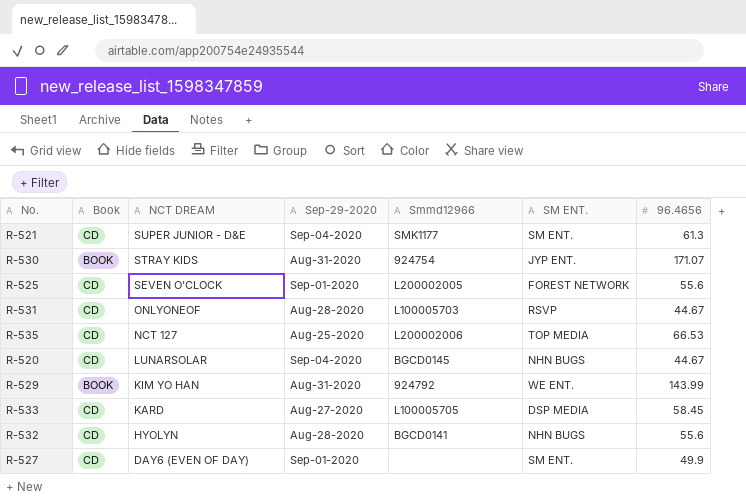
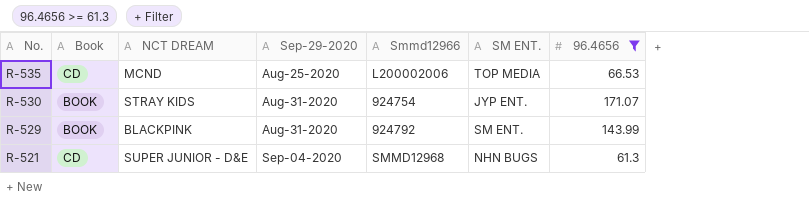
filter: none -> 96.4656 >= 61.3
row order: NCT DREAM descending -> No. descending
R-535 | NCT DREAM: NCT 127 -> MCND
R-529 | NCT DREAM: KIM YO HAN -> BLACKPINK
R-529 | SM ENT.: WE ENT. -> SM ENT.
R-521 | Smmd12966: SMK1177 -> SMMD12968
R-521 | SM ENT.: SM ENT. -> NHN BUGS

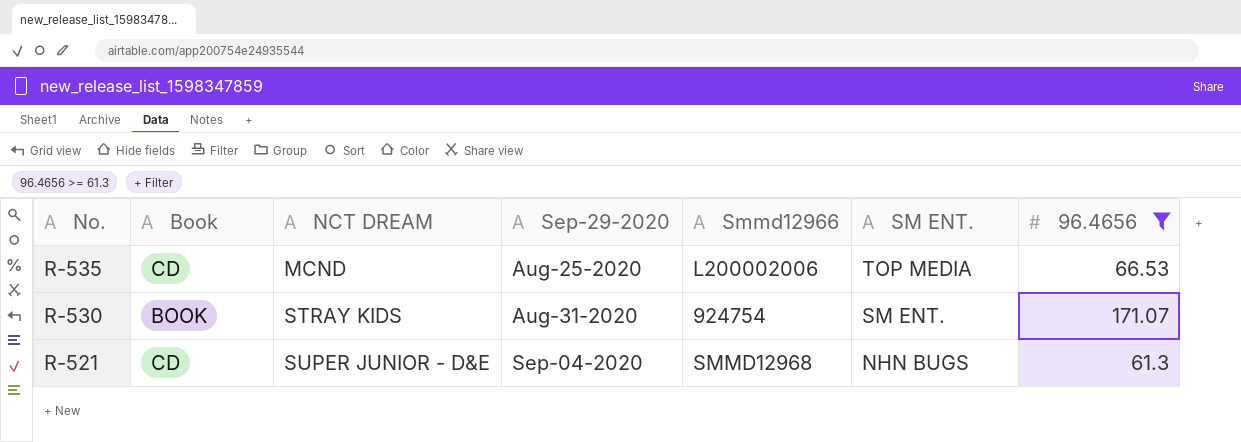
row R-529: BOOK | BLACKPINK | Aug-31-2020 | 924792 | SM ENT. | 143.99 -> none
R-530 | SM ENT.: JYP ENT. -> SM ENT.

